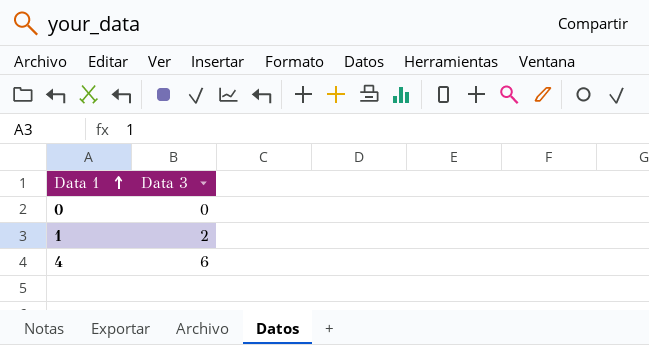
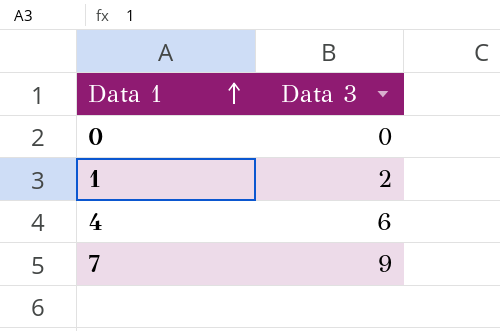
row 7: none -> 9

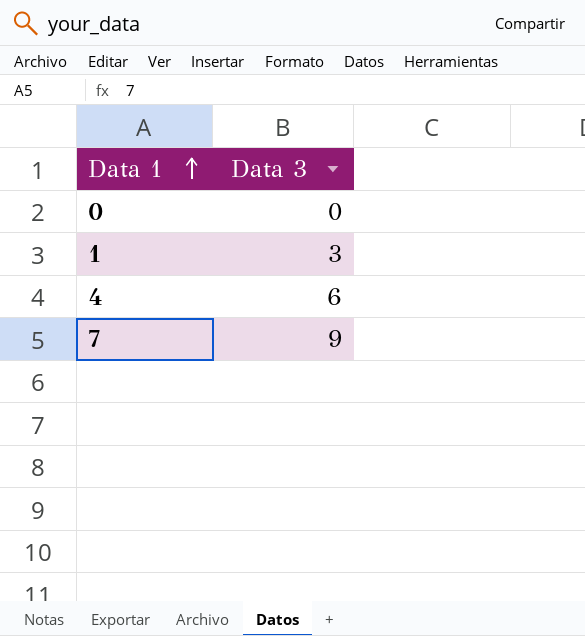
1 | Data 3: 2 -> 3

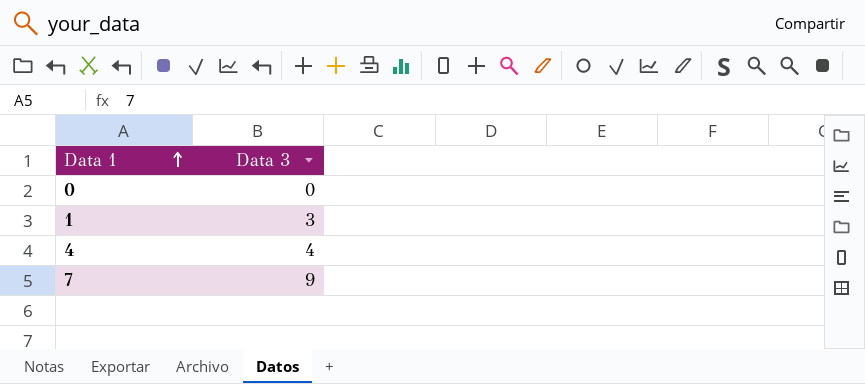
4 | Data 3: 6 -> 4

